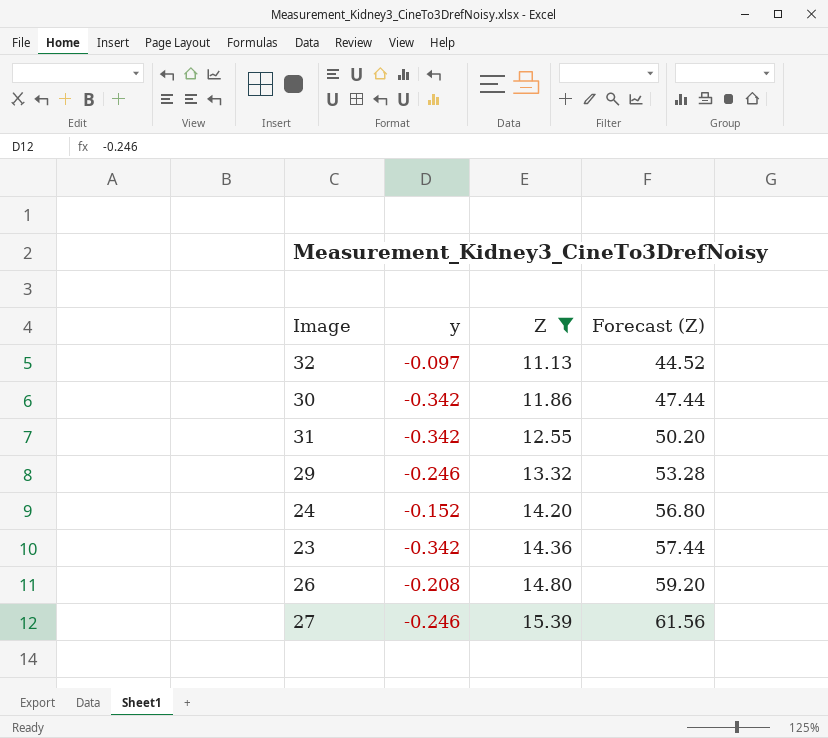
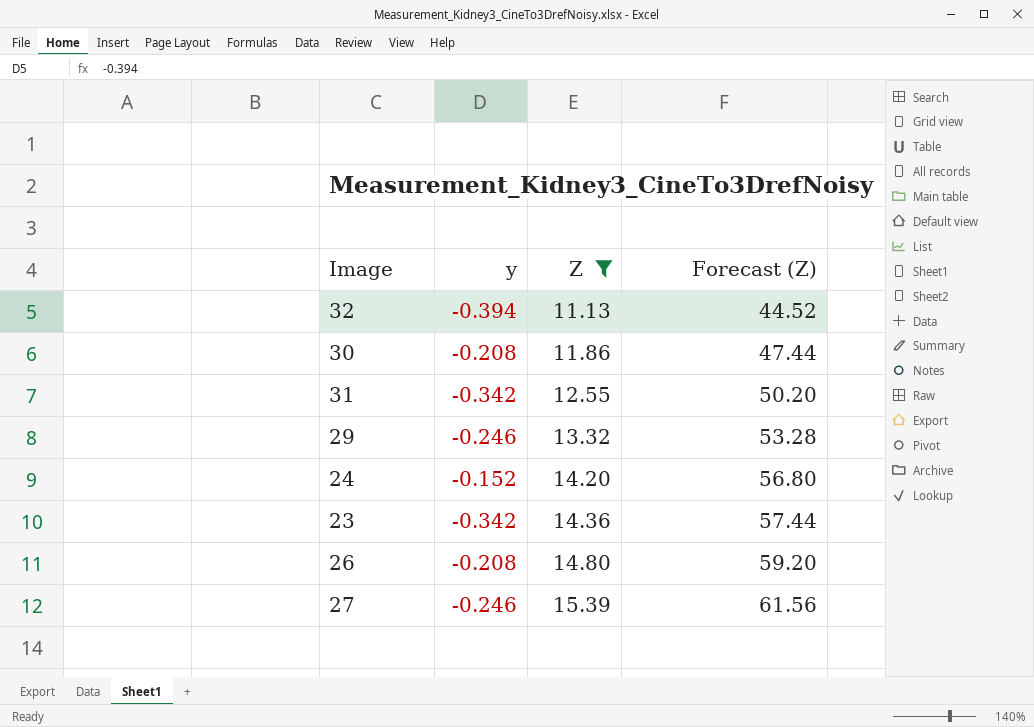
32 | y: -0.097 -> -0.394
30 | y: -0.342 -> -0.208

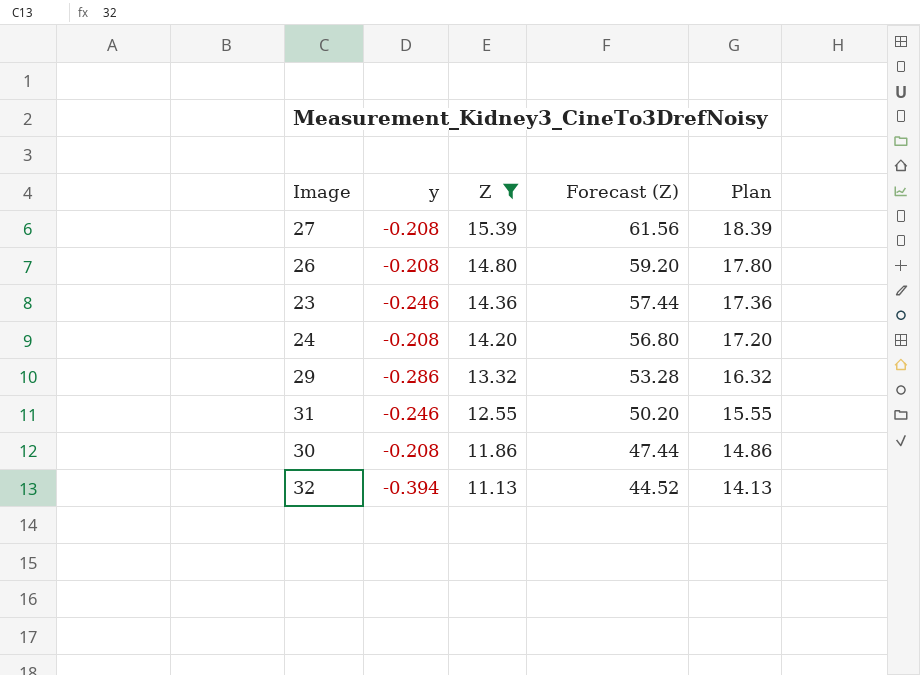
row order: Z ascending -> Z descending
column Plan | formula: none -> [Z] + 3
27 | y: -0.246 -> -0.208
23 | y: -0.342 -> -0.246
24 | y: -0.152 -> -0.208
29 | y: -0.246 -> -0.286
31 | y: -0.342 -> -0.246

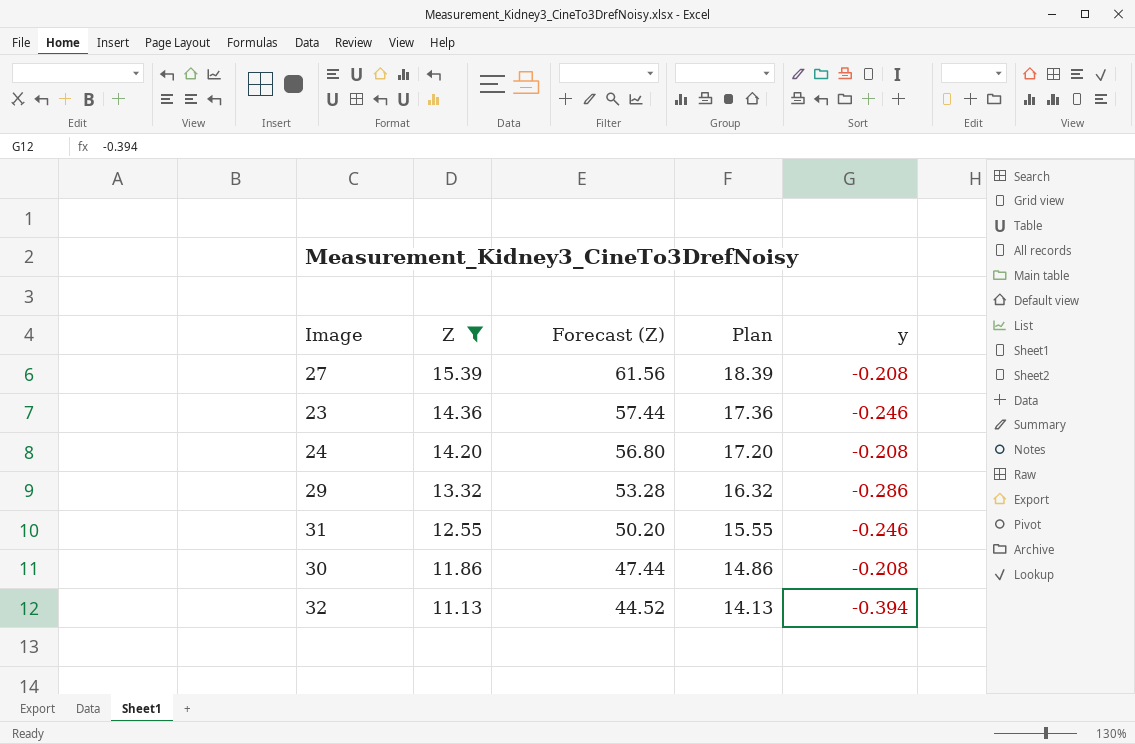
column y | position: 2 -> 5
row 26: -0.208 | 14.80 | 59.20 | 17.80 -> none

